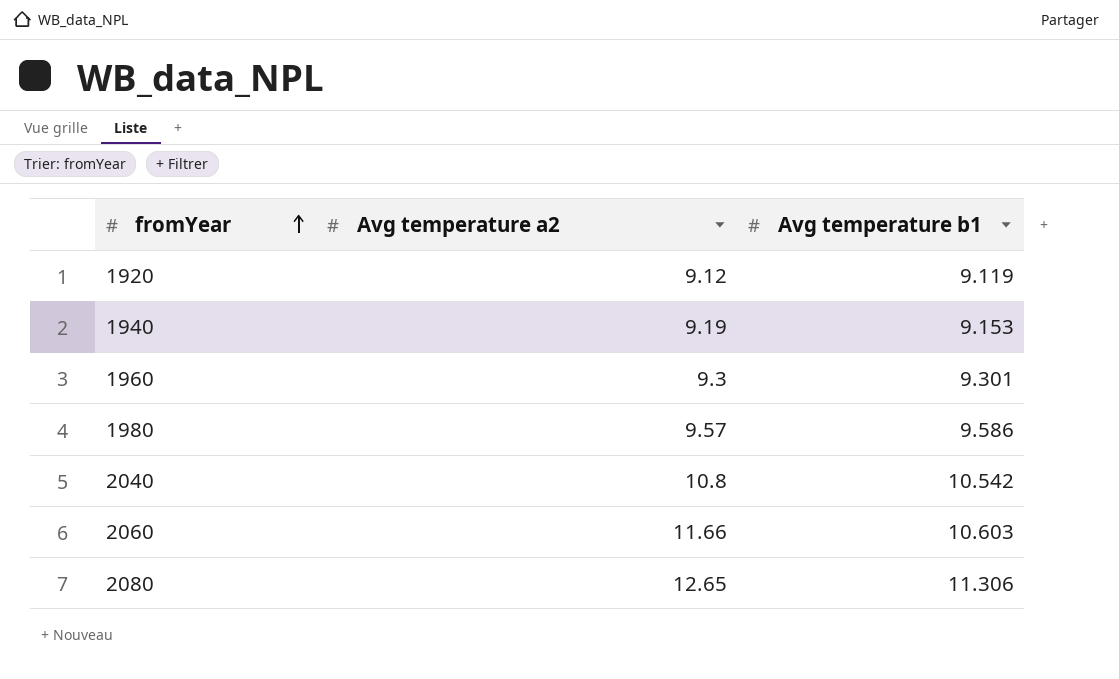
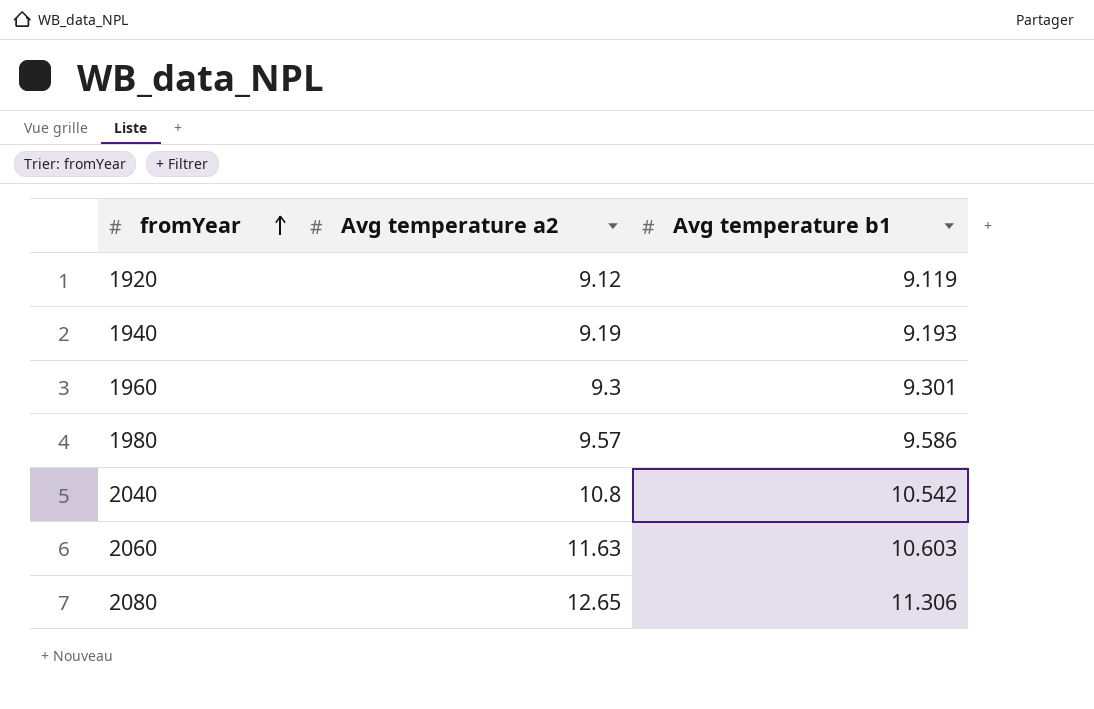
1940 | Avg temperature b1: 9.153 -> 9.193
2060 | Avg temperature a2: 11.66 -> 11.63

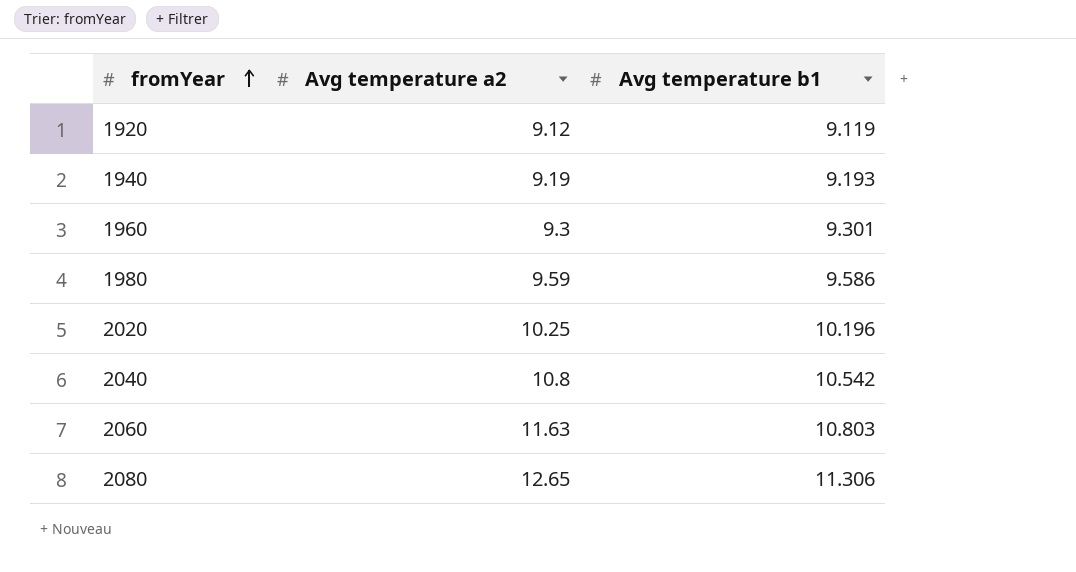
1980 | Avg temperature a2: 9.57 -> 9.59
row 2020: none -> 10.25 | 10.196
2060 | Avg temperature b1: 10.603 -> 10.803

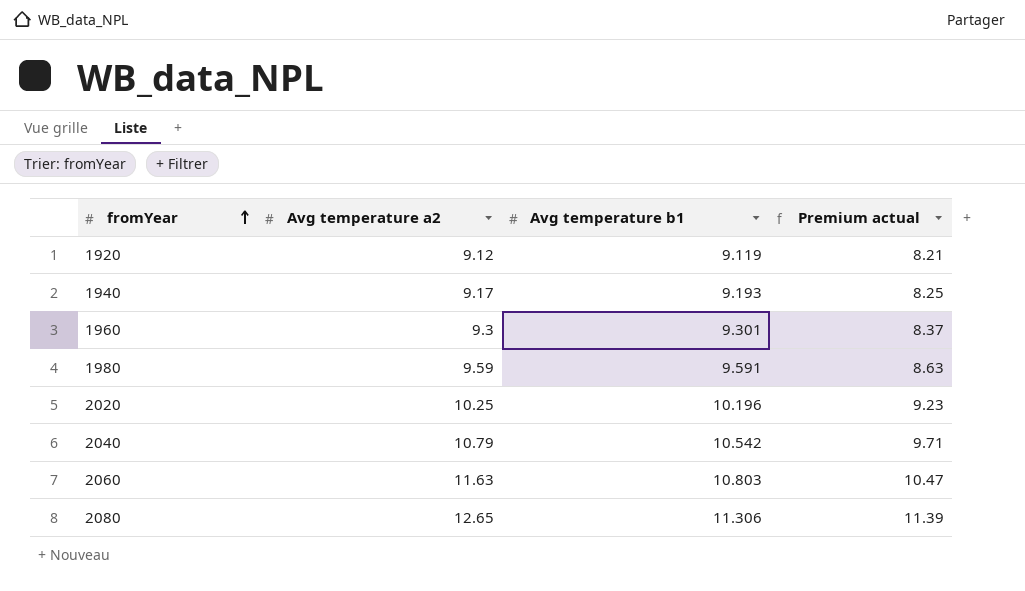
column Premium actual | formula: none -> [Avg temperature a2] * 0.9
1940 | Avg temperature a2: 9.19 -> 9.17
1980 | Avg temperature b1: 9.586 -> 9.591
2040 | Avg temperature a2: 10.8 -> 10.79

